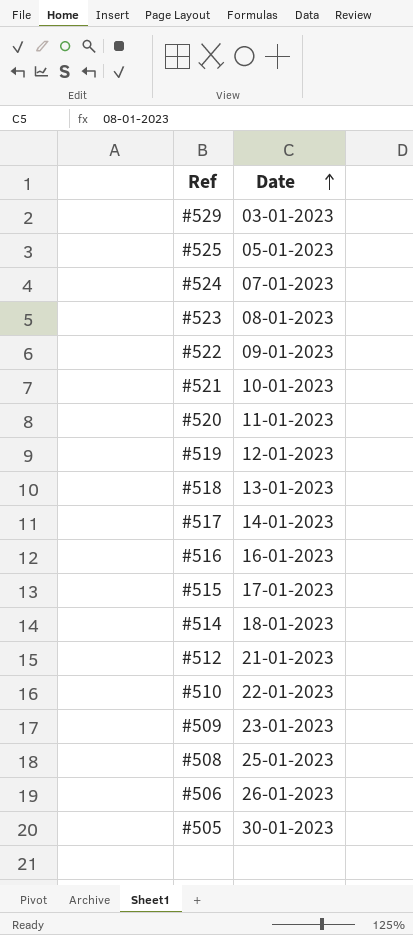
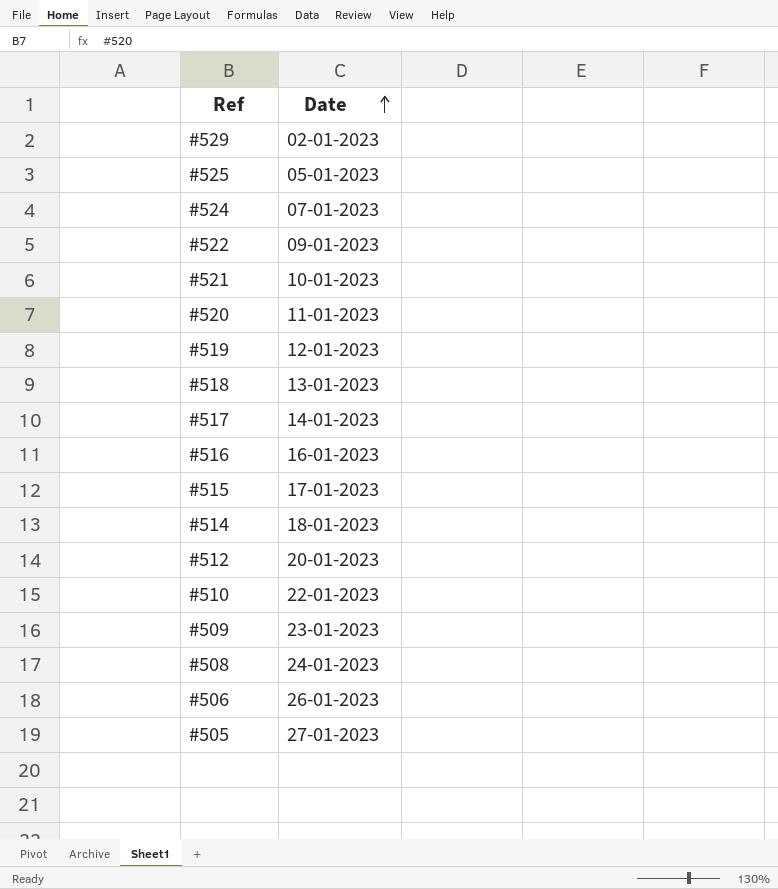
row #523: 08-01-2023 -> none
#529 | Date: 03-01-2023 -> 02-01-2023
#512 | Date: 21-01-2023 -> 20-01-2023
#508 | Date: 25-01-2023 -> 24-01-2023
#505 | Date: 30-01-2023 -> 27-01-2023

